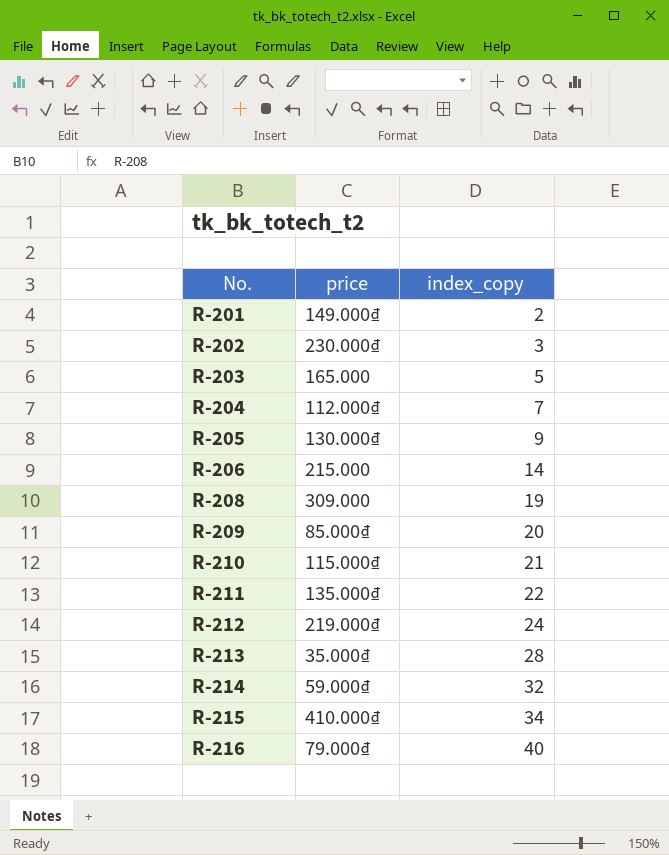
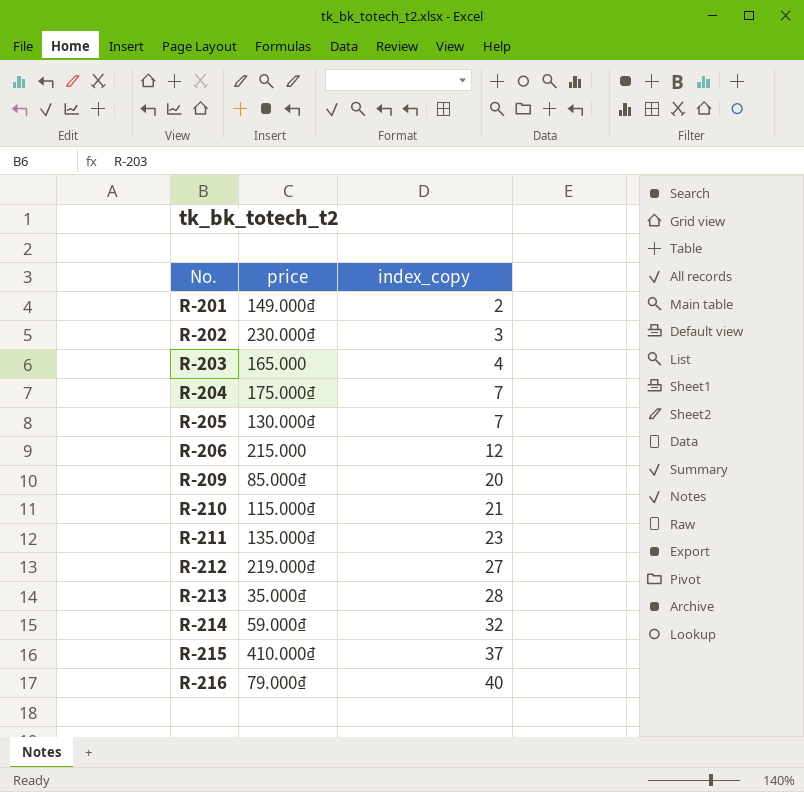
row R-208: 309.000 | 19 -> none
R-203 | index_copy: 5 -> 4
R-204 | price: 112.000₫ -> 175.000₫
R-205 | index_copy: 9 -> 7
R-206 | index_copy: 14 -> 12
R-211 | index_copy: 22 -> 23
R-212 | index_copy: 24 -> 27
R-215 | index_copy: 34 -> 37

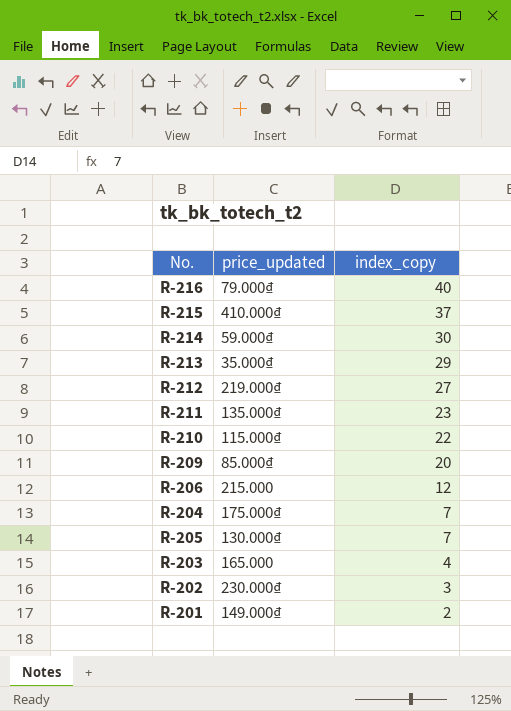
row order: No. ascending -> index_copy descending
column name: price -> price_updated
R-214 | index_copy: 32 -> 30
R-213 | index_copy: 28 -> 29
R-210 | index_copy: 21 -> 22

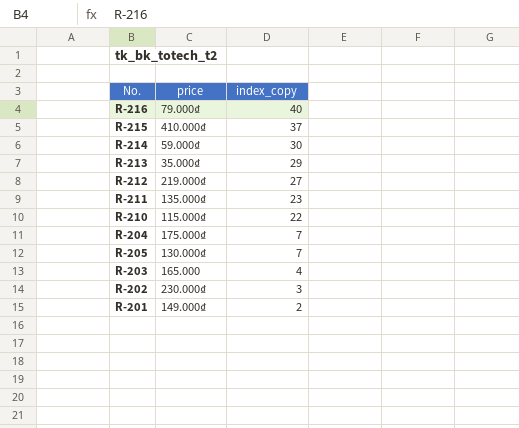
column name: price_updated -> price
row R-209: 85.000₫ | 20 -> none
row R-206: 215.000 | 12 -> none

